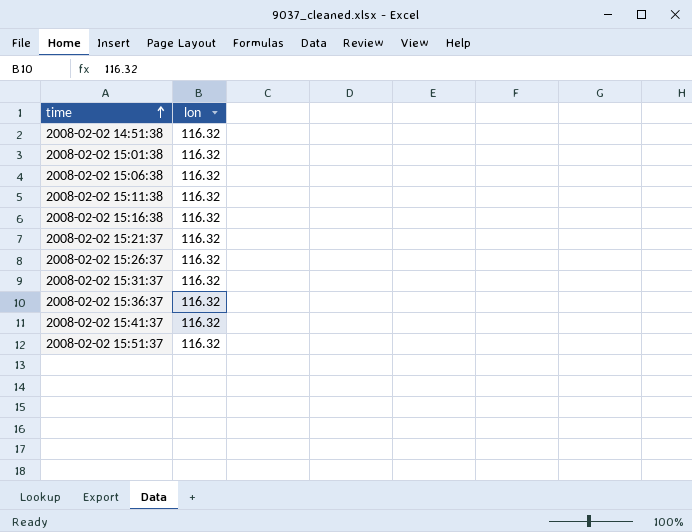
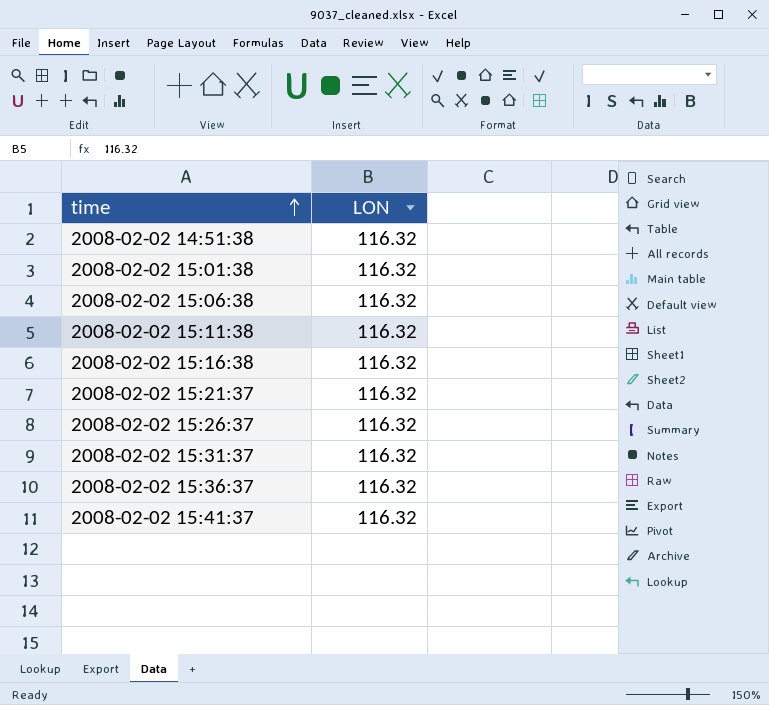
column name: lon -> LON
row 2008-02-02 15:51:37: 116.32 -> none

